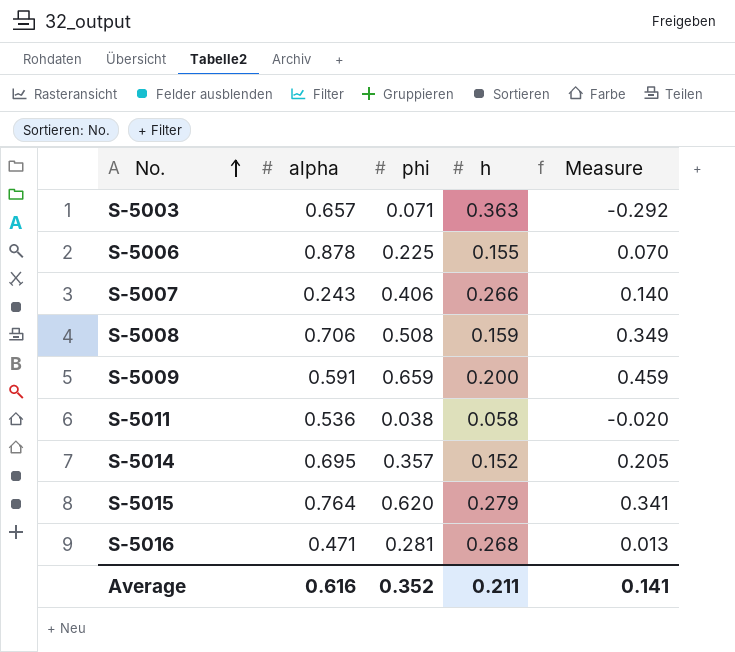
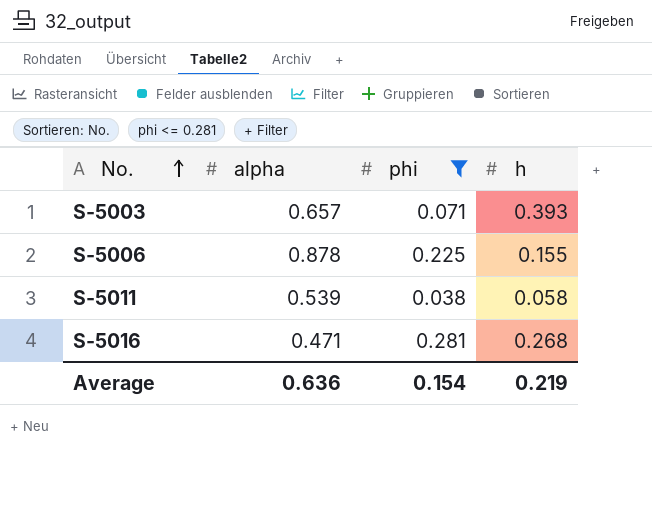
filter: none -> phi <= 0.281
column Measure | formula: [phi] - [h] -> none
S-5003 | h: 0.363 -> 0.393
S-5011 | alpha: 0.536 -> 0.539
Average | alpha: 0.616 -> 0.636
Average | phi: 0.352 -> 0.154
Average | h: 0.211 -> 0.219

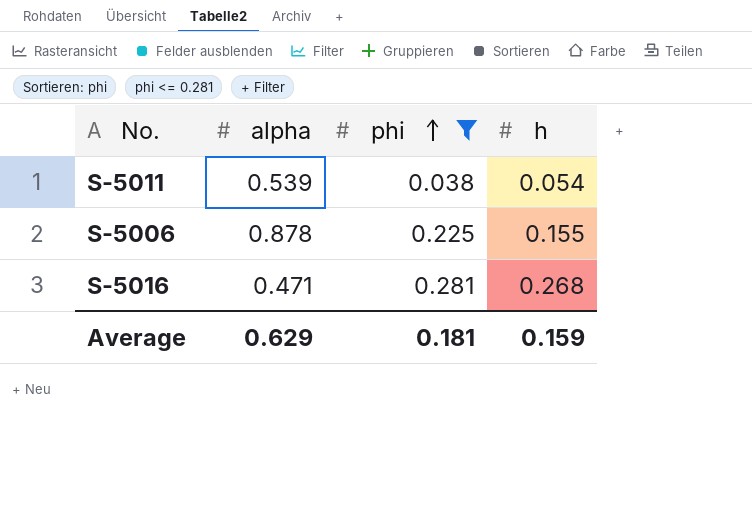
row order: No. ascending -> phi ascending
row S-5003: 0.657 | 0.071 | 0.393 -> none
S-5011 | h: 0.058 -> 0.054
Average | alpha: 0.636 -> 0.629
Average | phi: 0.154 -> 0.181
Average | h: 0.219 -> 0.159

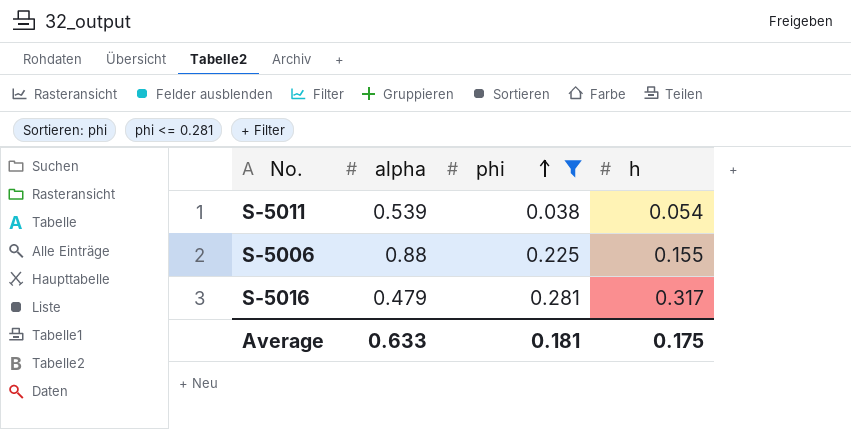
S-5006 | alpha: 0.878 -> 0.88
S-5016 | alpha: 0.471 -> 0.479
S-5016 | h: 0.268 -> 0.317
Average | alpha: 0.629 -> 0.633
Average | h: 0.159 -> 0.175

